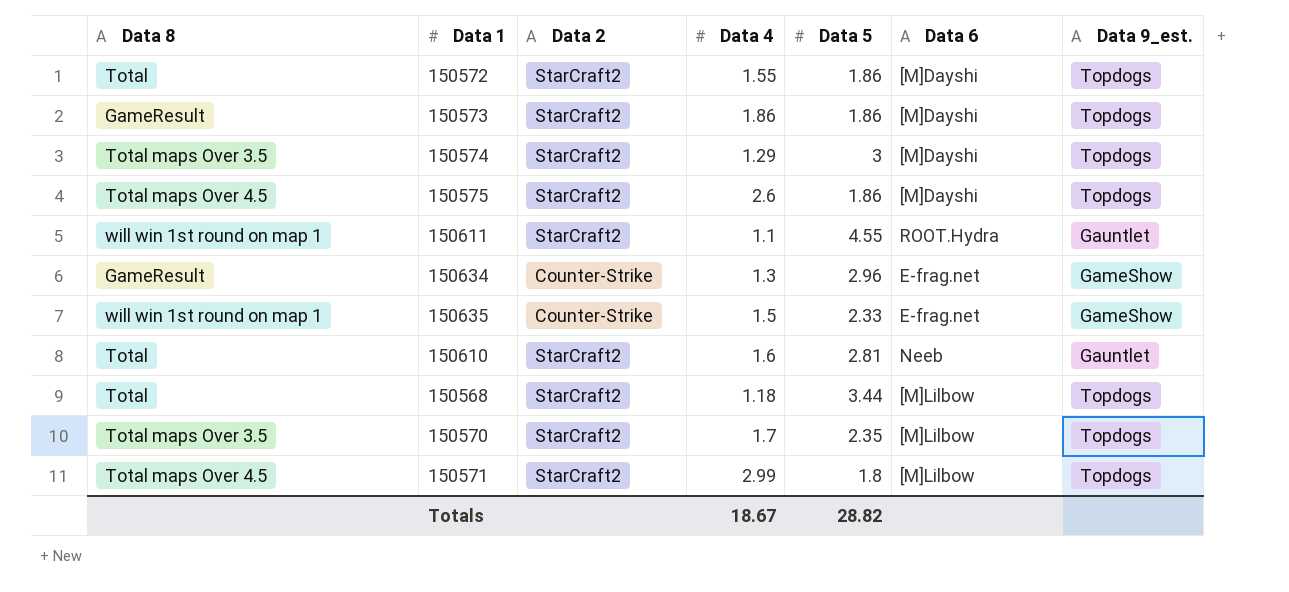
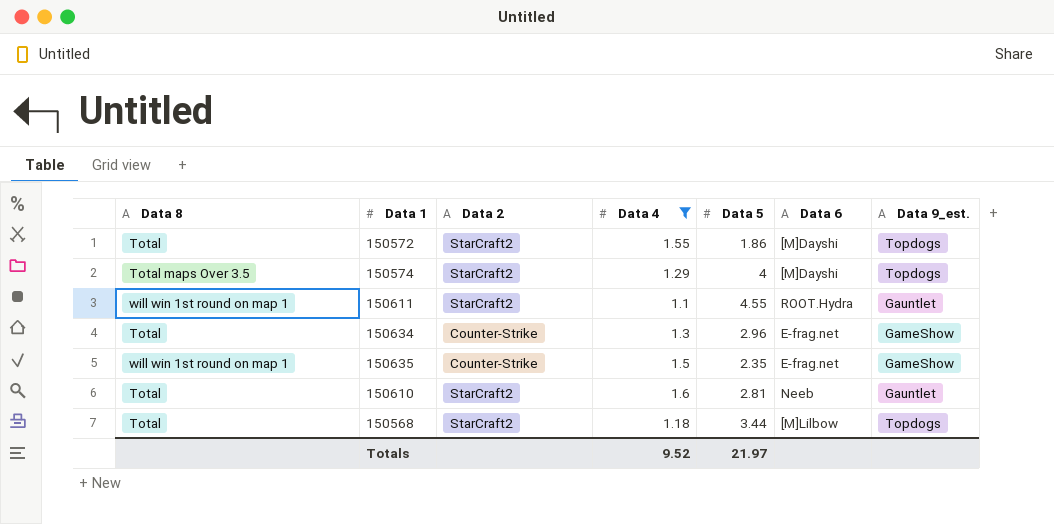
filter: none -> Data 4 <= 1.6
150574 | Data 5: 3 -> 4
150634 | Data 8: GameResult -> Total
150635 | Data 5: 2.33 -> 2.35
Totals | Data 4: 18.67 -> 9.52
Totals | Data 5: 28.82 -> 21.97

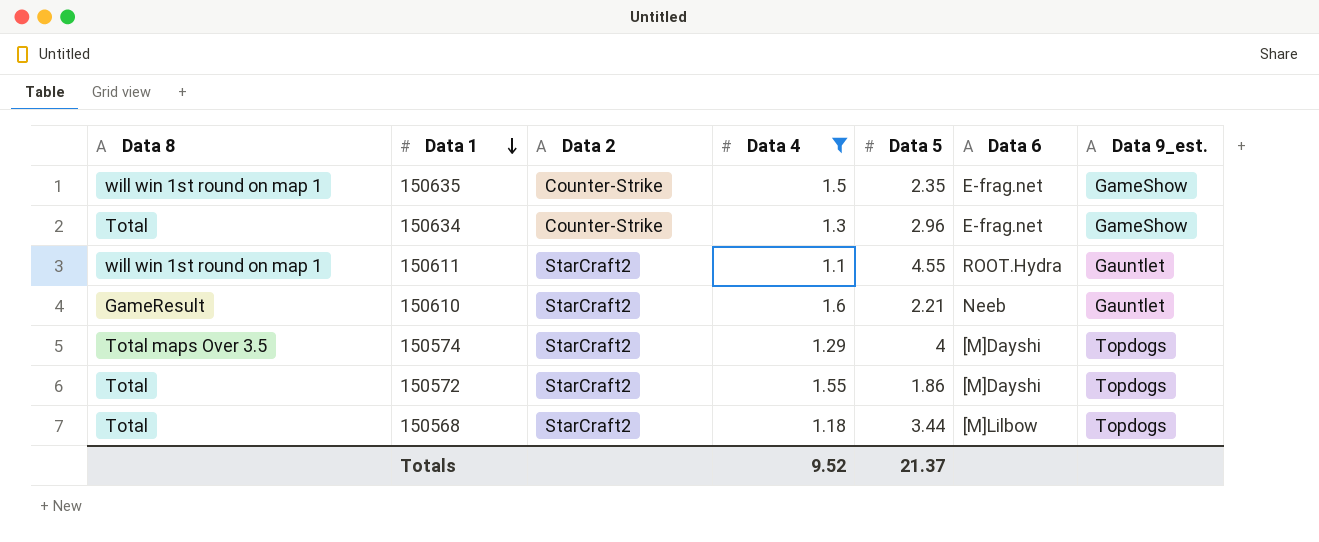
row order: none -> Data 1 descending
150610 | Data 8: Total -> GameResult
150610 | Data 5: 2.81 -> 2.21
Totals | Data 5: 21.97 -> 21.37

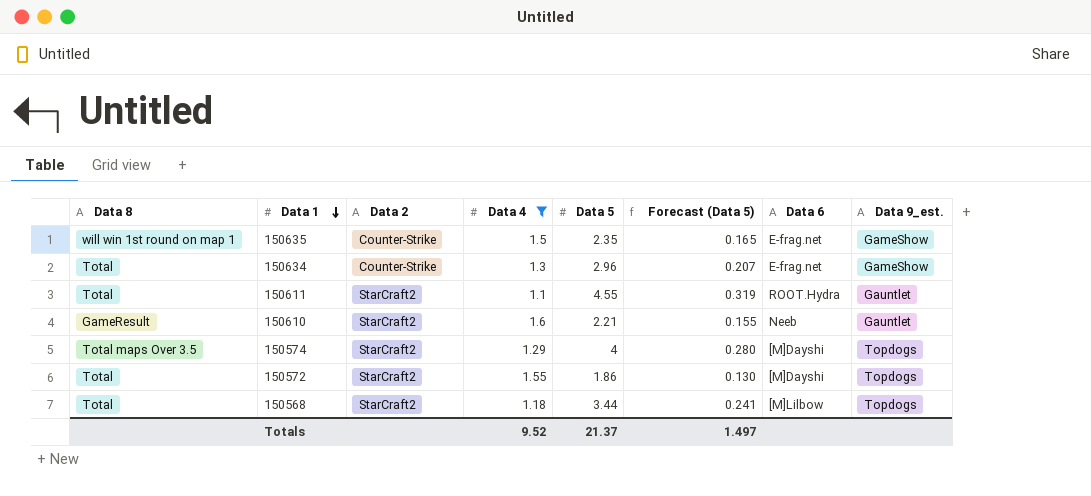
column Forecast (Data 5) | formula: none -> [Data 5] * 0.07
150611 | Data 8: will win 1st round on map 1 -> Total

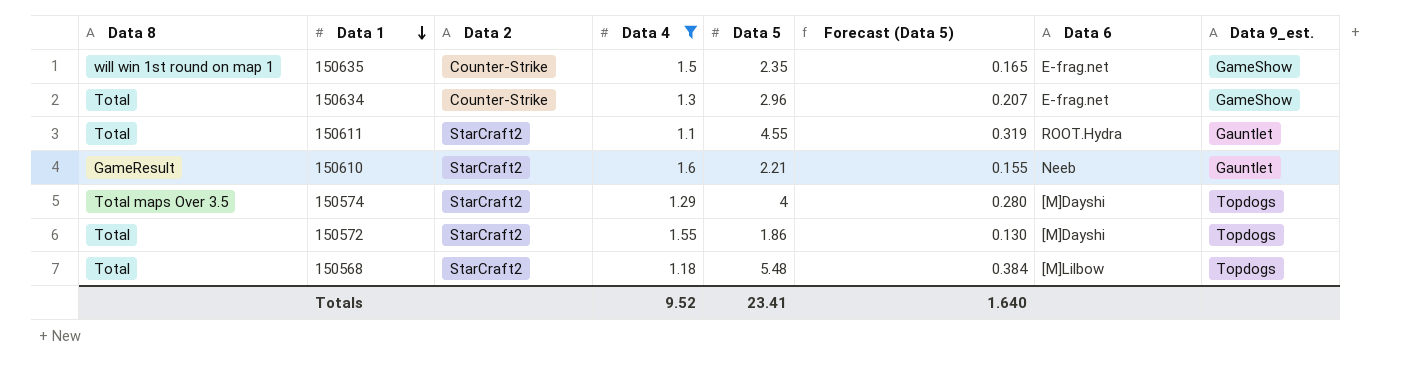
150568 | Data 5: 3.44 -> 5.48
150568 | Forecast (Data 5): 0.241 -> 0.384
Totals | Data 5: 21.37 -> 23.41
Totals | Forecast (Data 5): 1.497 -> 1.640

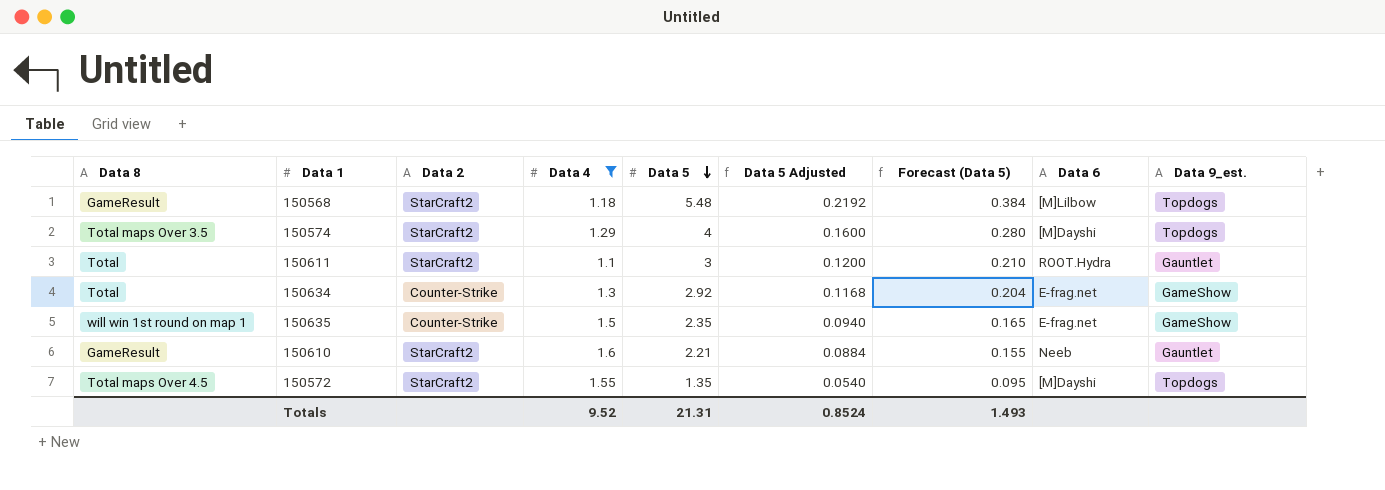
row order: Data 1 descending -> Data 5 descending
column Data 5 Adjusted | formula: none -> [Data 5] * 0.04
150568 | Data 8: Total -> GameResult
150611 | Data 5: 4.55 -> 3
150611 | Forecast (Data 5): 0.319 -> 0.210
150634 | Data 5: 2.96 -> 2.92
150634 | Forecast (Data 5): 0.207 -> 0.204
150572 | Data 8: Total -> Total maps Over 4.5
150572 | Data 5: 1.86 -> 1.35
150572 | Forecast (Data 5): 0.130 -> 0.095
Totals | Data 5: 23.41 -> 21.31
Totals | Forecast (Data 5): 1.640 -> 1.493

